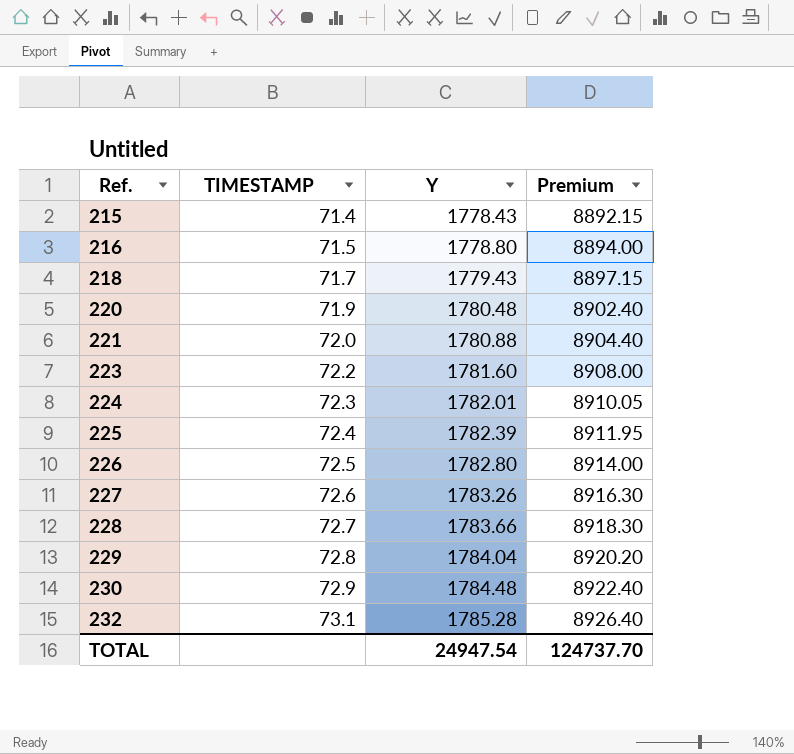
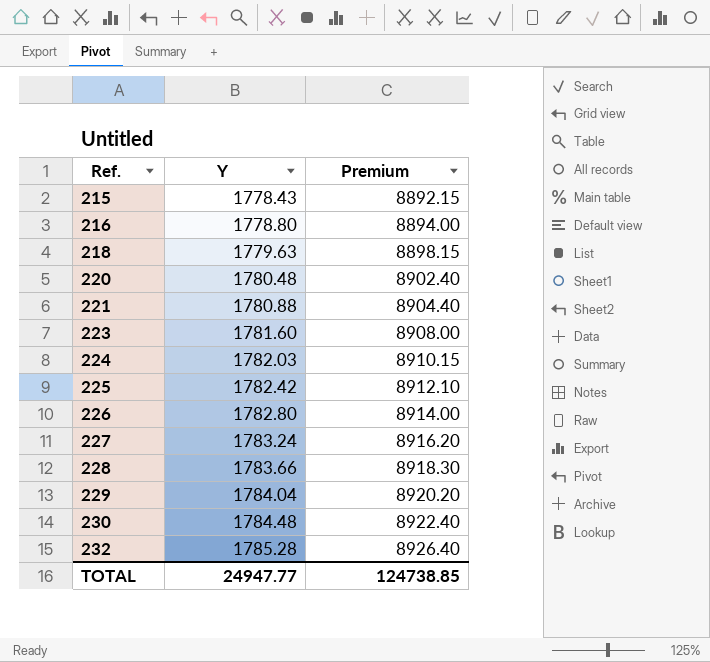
column TIMESTAMP | position: 2 -> none
218 | Y: 1779.43 -> 1779.63
218 | Premium: 8897.15 -> 8898.15
224 | Y: 1782.01 -> 1782.03
224 | Premium: 8910.05 -> 8910.15
225 | Y: 1782.39 -> 1782.42
225 | Premium: 8911.95 -> 8912.10
227 | Y: 1783.26 -> 1783.24
227 | Premium: 8916.30 -> 8916.20
TOTAL | Y: 24947.54 -> 24947.77
TOTAL | Premium: 124737.70 -> 124738.85

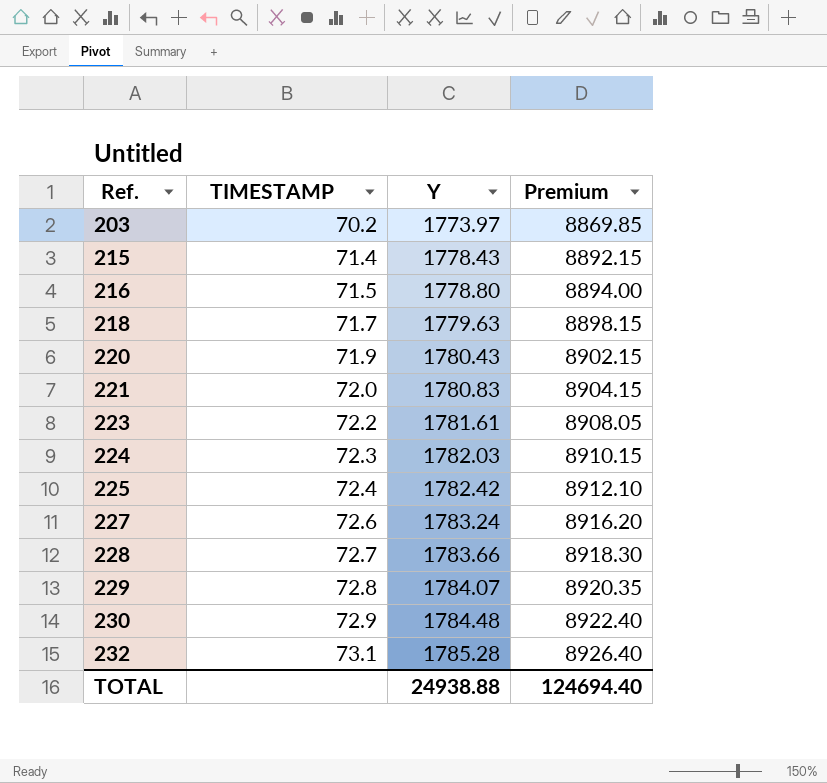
column TIMESTAMP | position: none -> 2
row 226: 1782.80 | 8914.00 -> none
row 203: none -> 70.2 | 1773.97 | 8869.85
220 | Y: 1780.48 -> 1780.43
220 | Premium: 8902.40 -> 8902.15
221 | Y: 1780.88 -> 1780.83
221 | Premium: 8904.40 -> 8904.15
223 | Y: 1781.60 -> 1781.61
223 | Premium: 8908.00 -> 8908.05
229 | Y: 1784.04 -> 1784.07
229 | Premium: 8920.20 -> 8920.35
TOTAL | Y: 24947.77 -> 24938.88
TOTAL | Premium: 124738.85 -> 124694.40

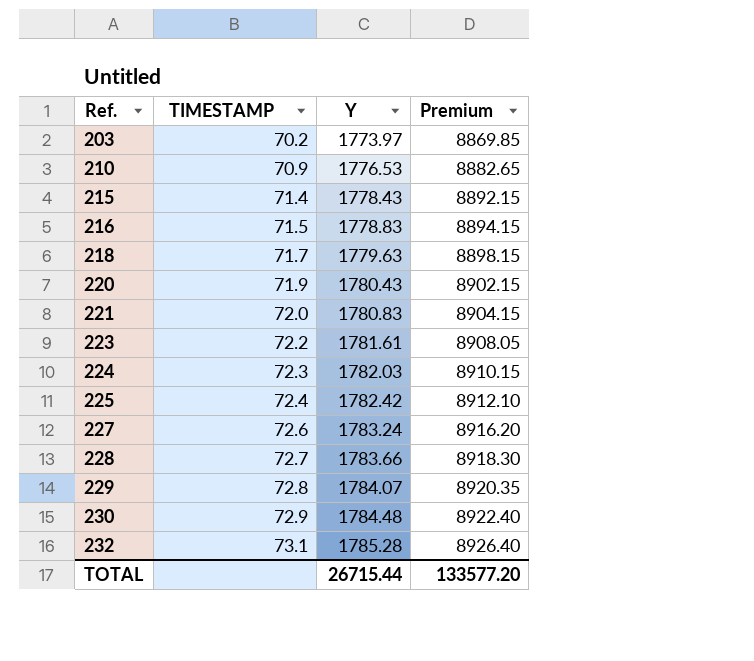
row 210: none -> 70.9 | 1776.53 | 8882.65
216 | Y: 1778.80 -> 1778.83
216 | Premium: 8894.00 -> 8894.15
TOTAL | Y: 24938.88 -> 26715.44
TOTAL | Premium: 124694.40 -> 133577.20

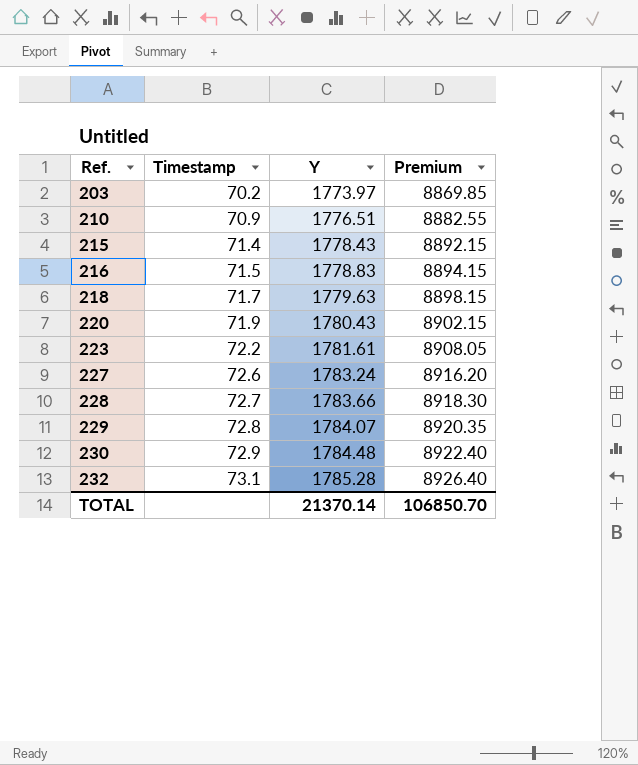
column name: TIMESTAMP -> Timestamp
row 221: 72.0 | 1780.83 | 8904.15 -> none
row 224: 72.3 | 1782.03 | 8910.15 -> none
row 225: 72.4 | 1782.42 | 8912.10 -> none
210 | Y: 1776.53 -> 1776.51
210 | Premium: 8882.65 -> 8882.55
TOTAL | Y: 26715.44 -> 21370.14
TOTAL | Premium: 133577.20 -> 106850.70

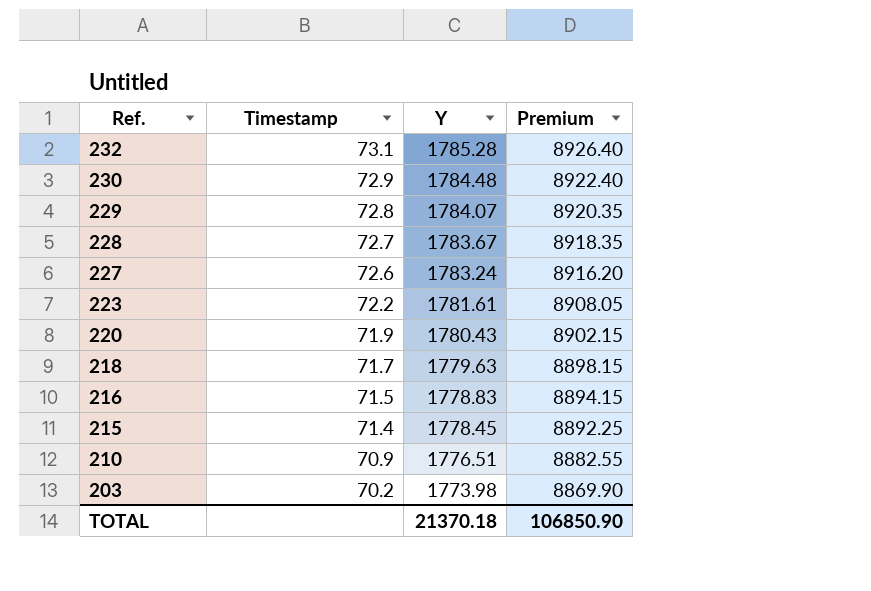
row order: Ref. ascending -> Ref. descending
228 | Y: 1783.66 -> 1783.67
228 | Premium: 8918.30 -> 8918.35
215 | Y: 1778.43 -> 1778.45
215 | Premium: 8892.15 -> 8892.25
203 | Y: 1773.97 -> 1773.98
203 | Premium: 8869.85 -> 8869.90
TOTAL | Y: 21370.14 -> 21370.18
TOTAL | Premium: 106850.70 -> 106850.90

